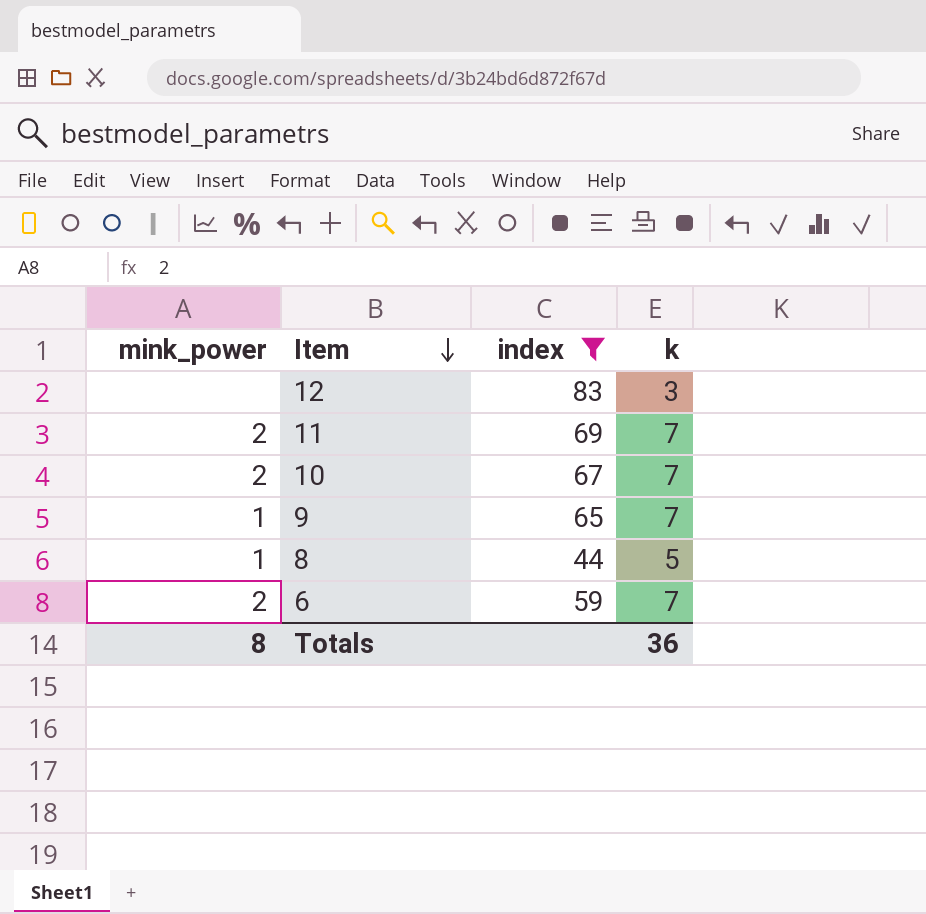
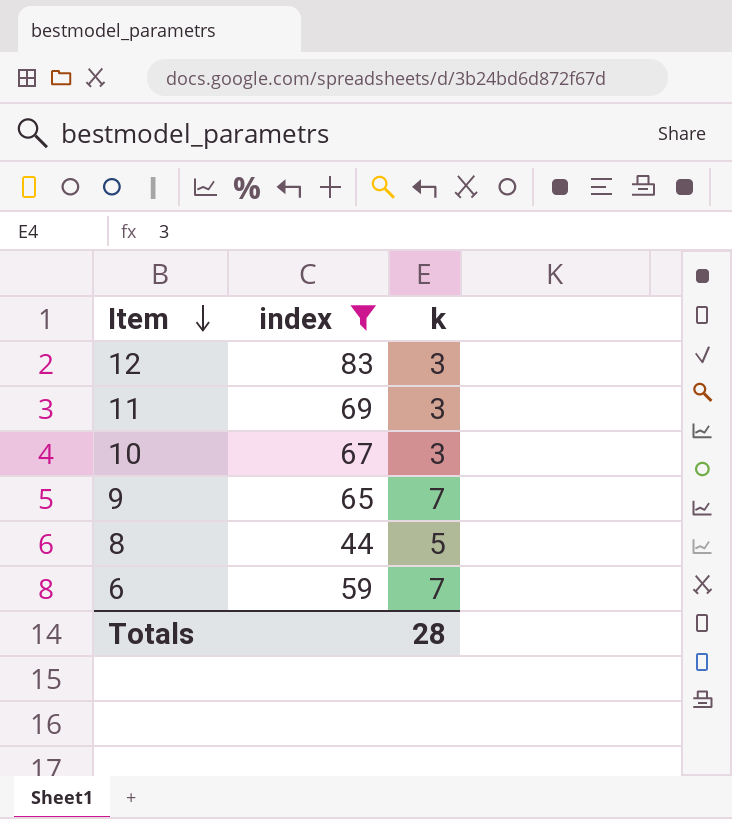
column mink_power | position: 1 -> none
11 | k: 7 -> 3
10 | k: 7 -> 3
Totals | k: 36 -> 28

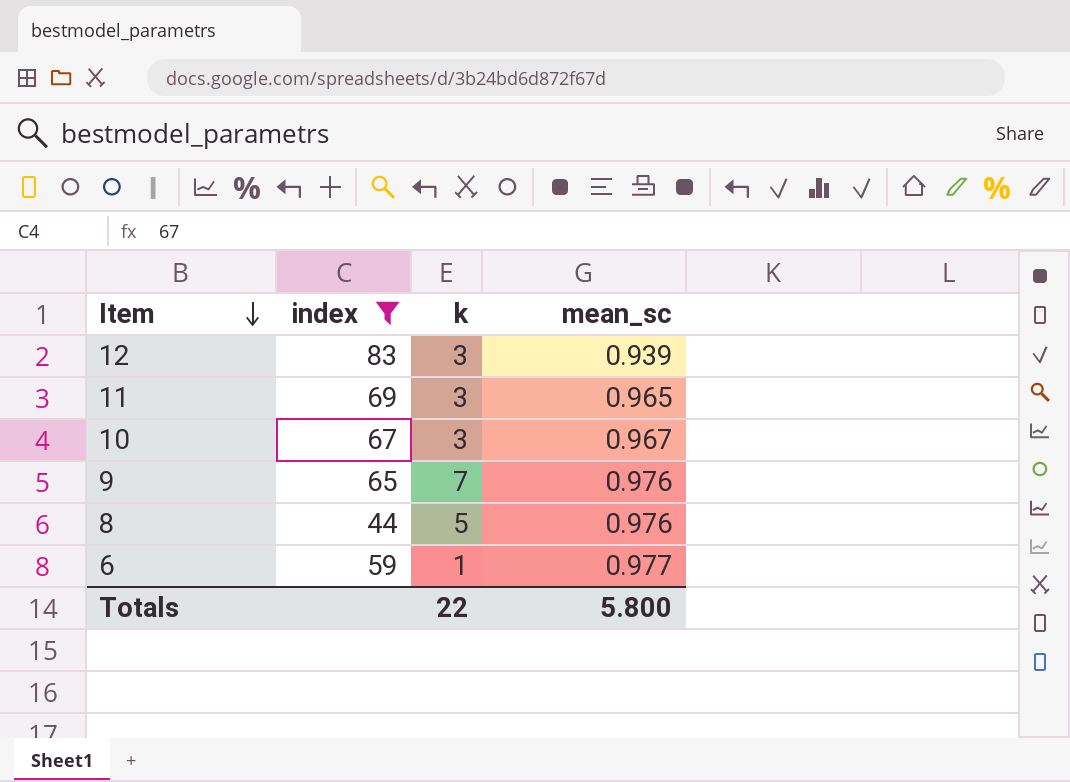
column mean_sc | position: none -> 4
6 | k: 7 -> 1
Totals | k: 28 -> 22

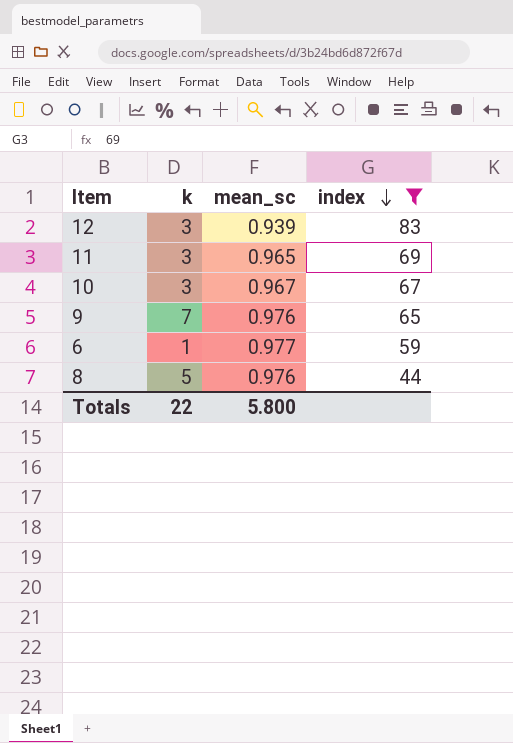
row order: Item descending -> index descending
column index | position: 2 -> 4

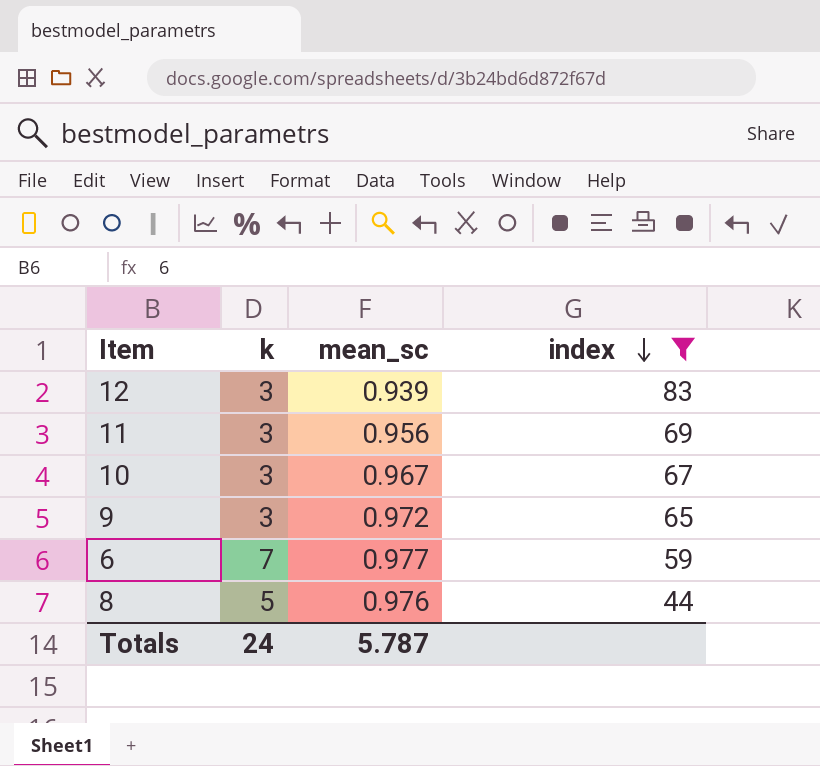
11 | mean_sc: 0.965 -> 0.956
9 | k: 7 -> 3
9 | mean_sc: 0.976 -> 0.972
6 | k: 1 -> 7
Totals | k: 22 -> 24
Totals | mean_sc: 5.800 -> 5.787

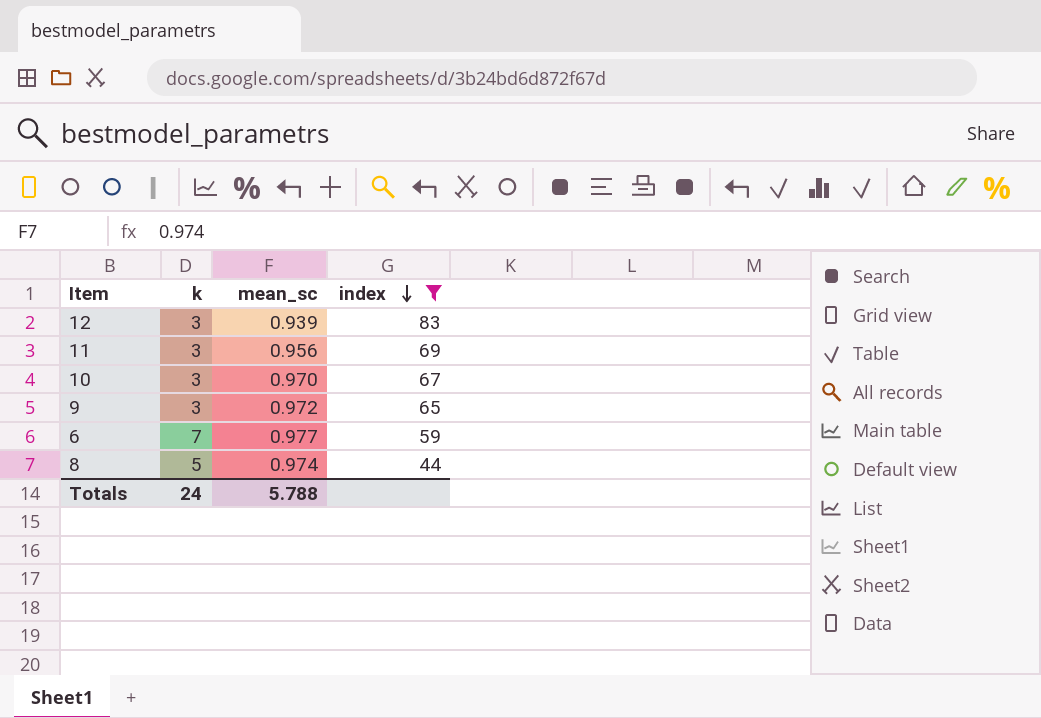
10 | mean_sc: 0.967 -> 0.970
8 | mean_sc: 0.976 -> 0.974
Totals | mean_sc: 5.787 -> 5.788

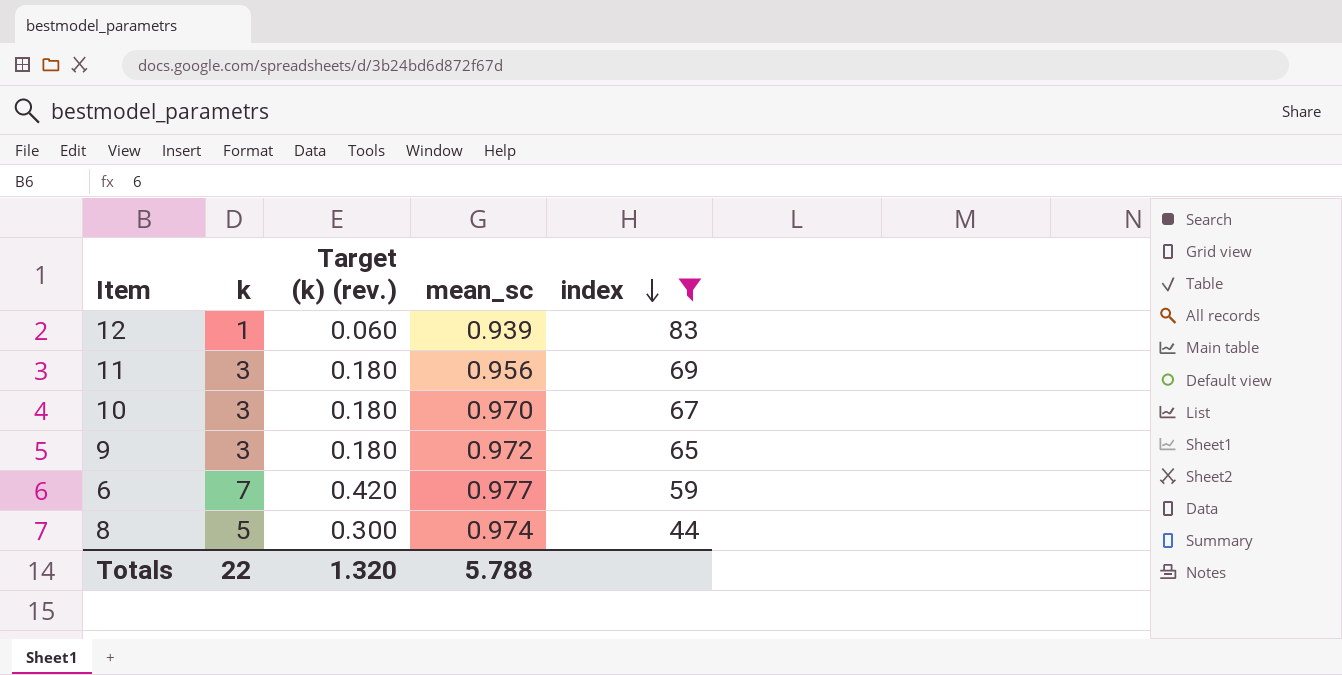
column Target (k) (rev.) | formula: none -> [k] * 0.06
12 | k: 3 -> 1
Totals | k: 24 -> 22

